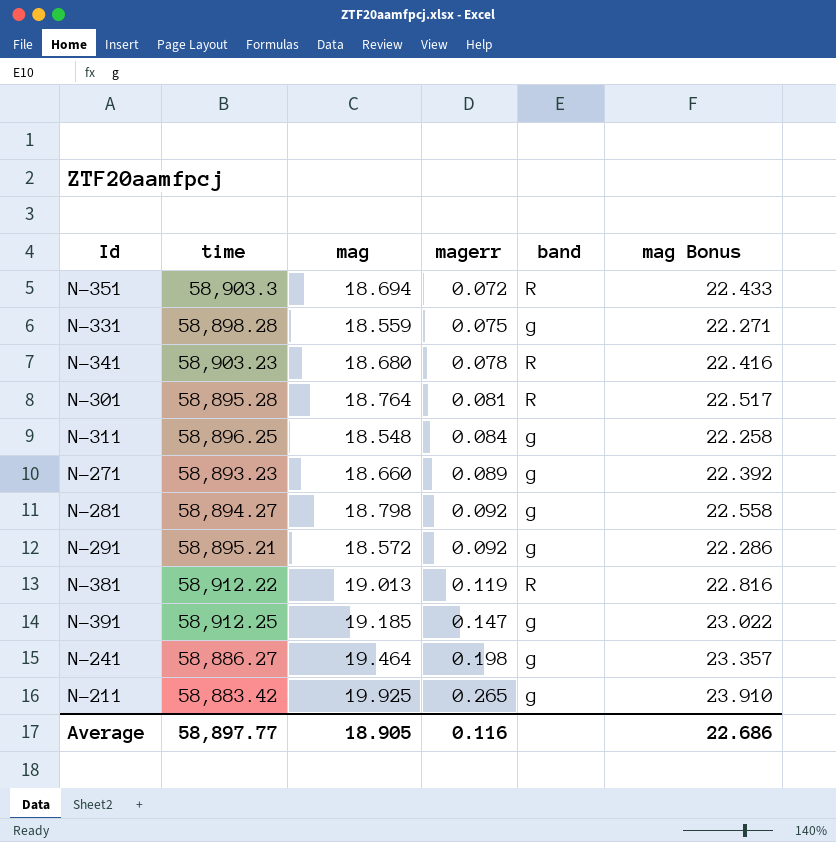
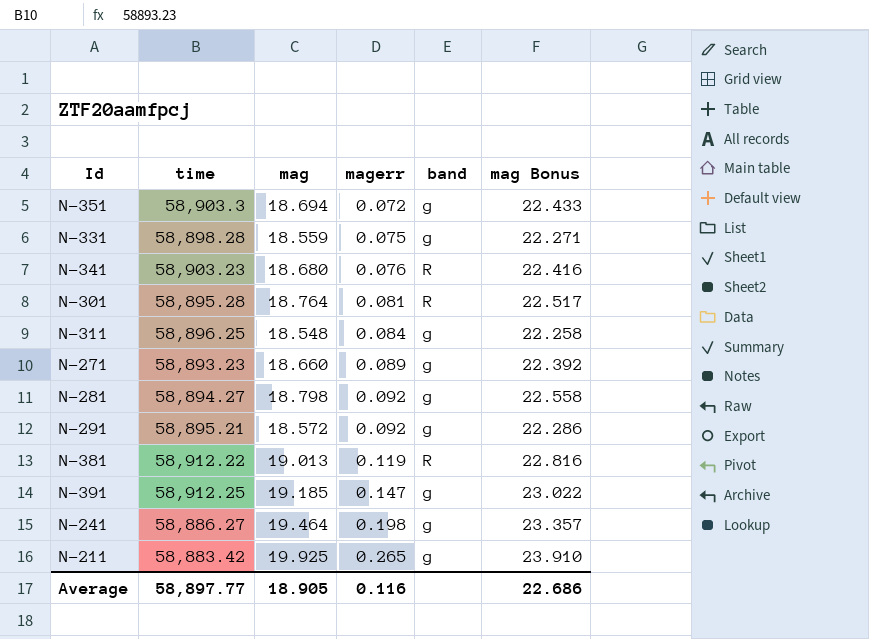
N-351 | band: R -> g
N-341 | magerr: 0.078 -> 0.076

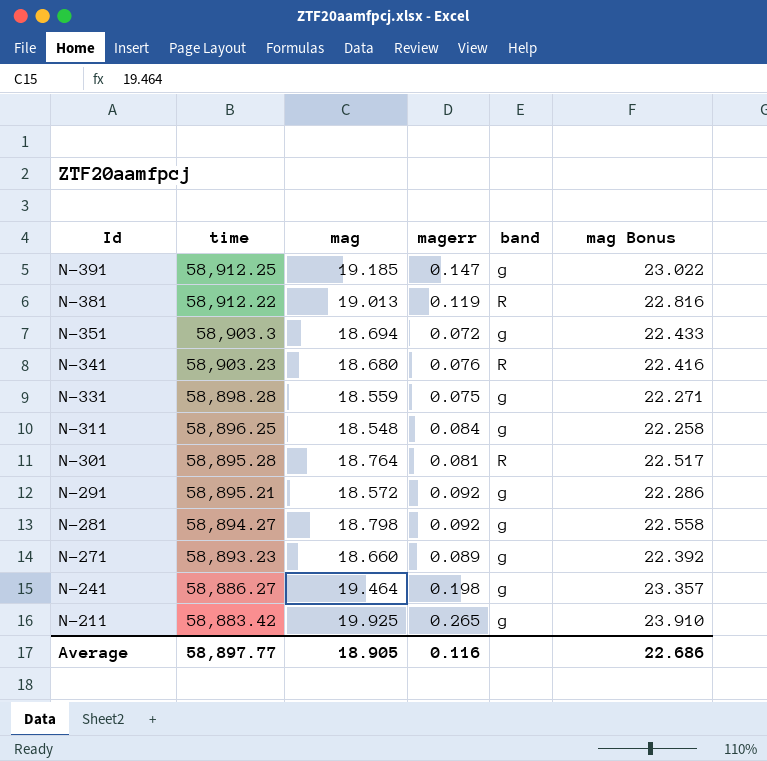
row order: magerr ascending -> Id descending

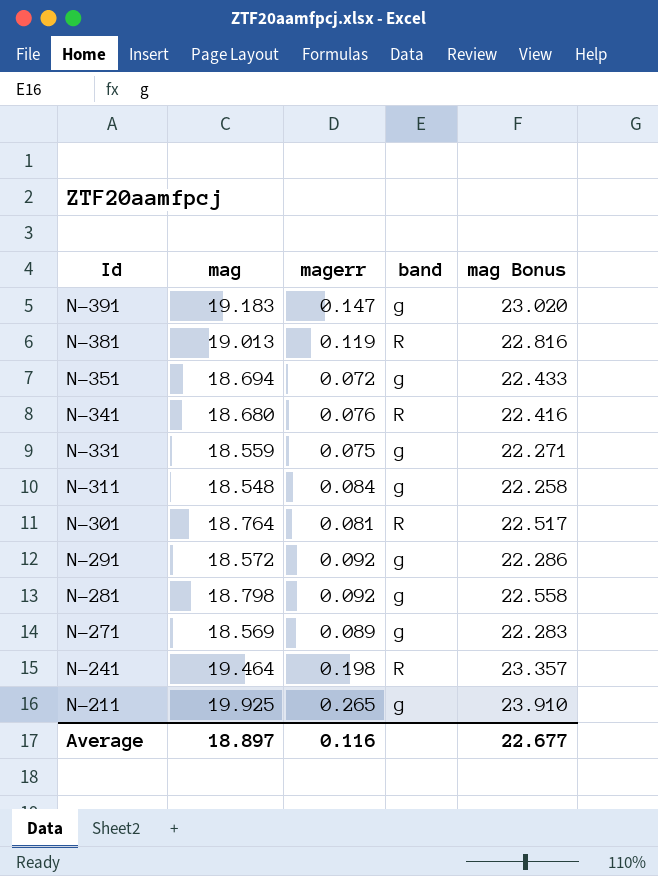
column time | position: 2 -> none
N-391 | mag: 19.185 -> 19.183
N-391 | mag Bonus: 23.022 -> 23.020
N-271 | mag: 18.660 -> 18.569
N-271 | mag Bonus: 22.392 -> 22.283
N-241 | band: g -> R
Average | mag: 18.905 -> 18.897
Average | mag Bonus: 22.686 -> 22.677

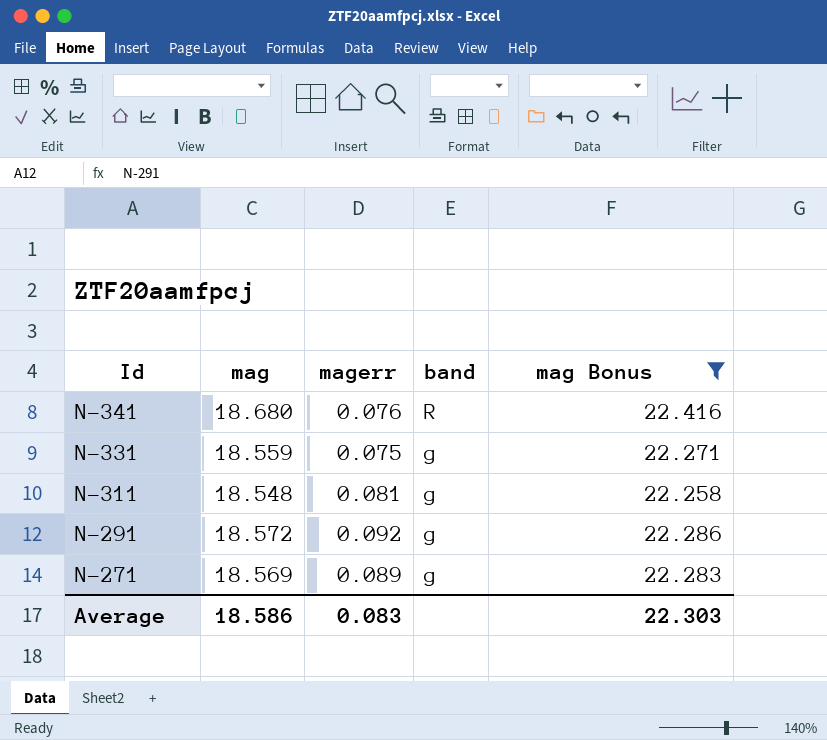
filter: none -> mag Bonus <= 22.416
N-311 | magerr: 0.084 -> 0.081
Average | mag: 18.897 -> 18.586
Average | magerr: 0.116 -> 0.083
Average | mag Bonus: 22.677 -> 22.303

